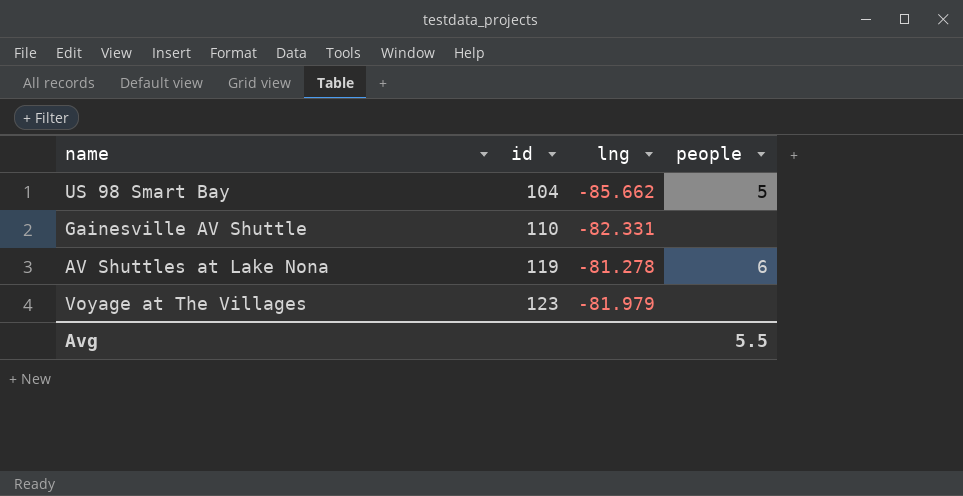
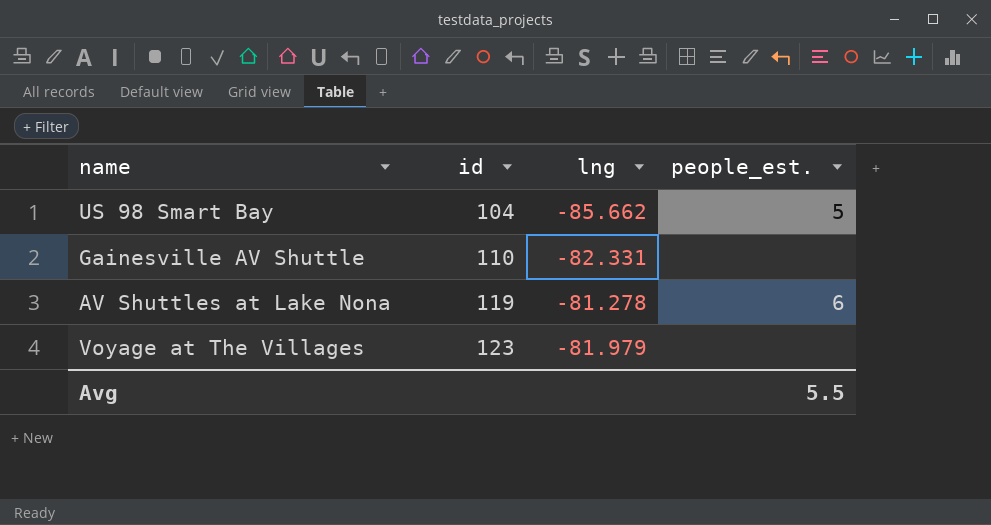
column name: people -> people_est.

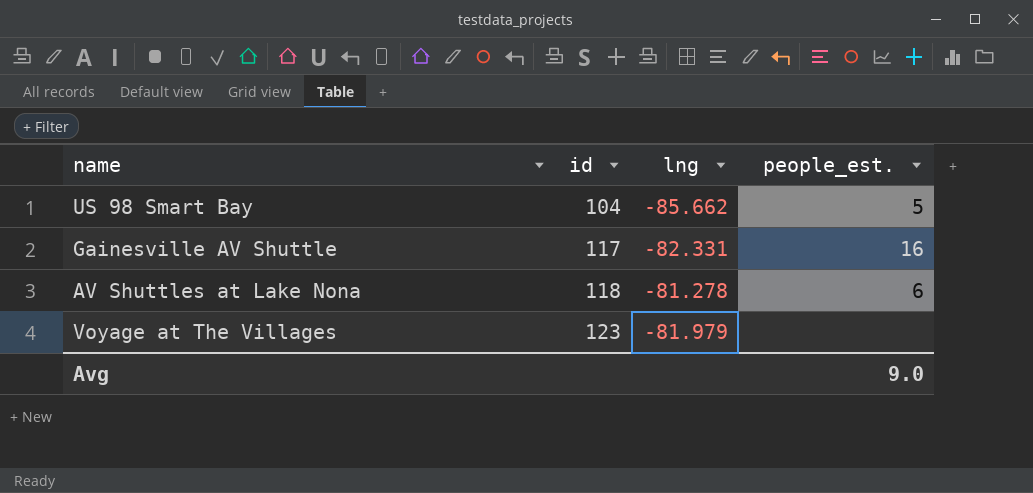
Gainesville AV Shuttle | id: 110 -> 117
Gainesville AV Shuttle | people_est.: none -> 16
AV Shuttles at Lake Nona | id: 119 -> 118
Avg | people_est.: 5.5 -> 9.0

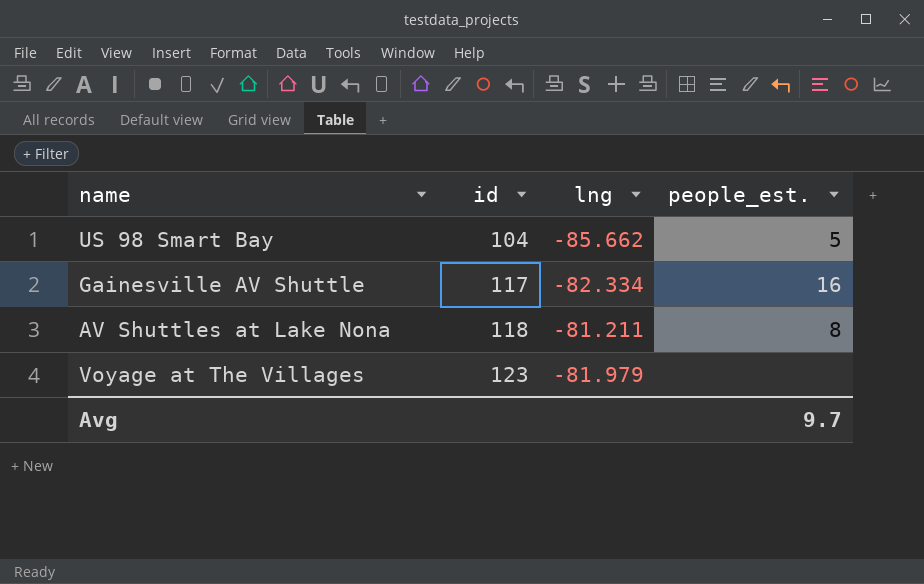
Gainesville AV Shuttle | lng: -82.331 -> -82.334
AV Shuttles at Lake Nona | lng: -81.278 -> -81.211
AV Shuttles at Lake Nona | people_est.: 6 -> 8
Avg | people_est.: 9.0 -> 9.7

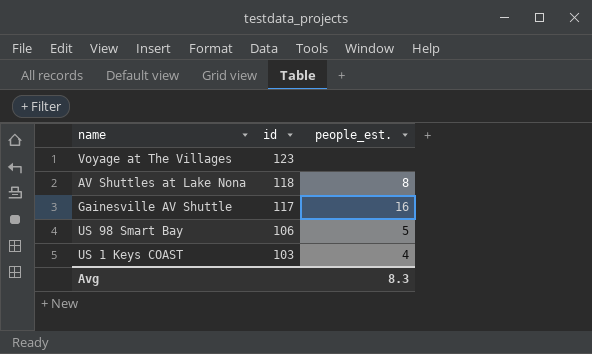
row order: id ascending -> id descending
column lng | position: 3 -> none
US 98 Smart Bay | id: 104 -> 106
row US 1 Keys COAST: none -> 103 | 4
Avg | people_est.: 9.7 -> 8.3

